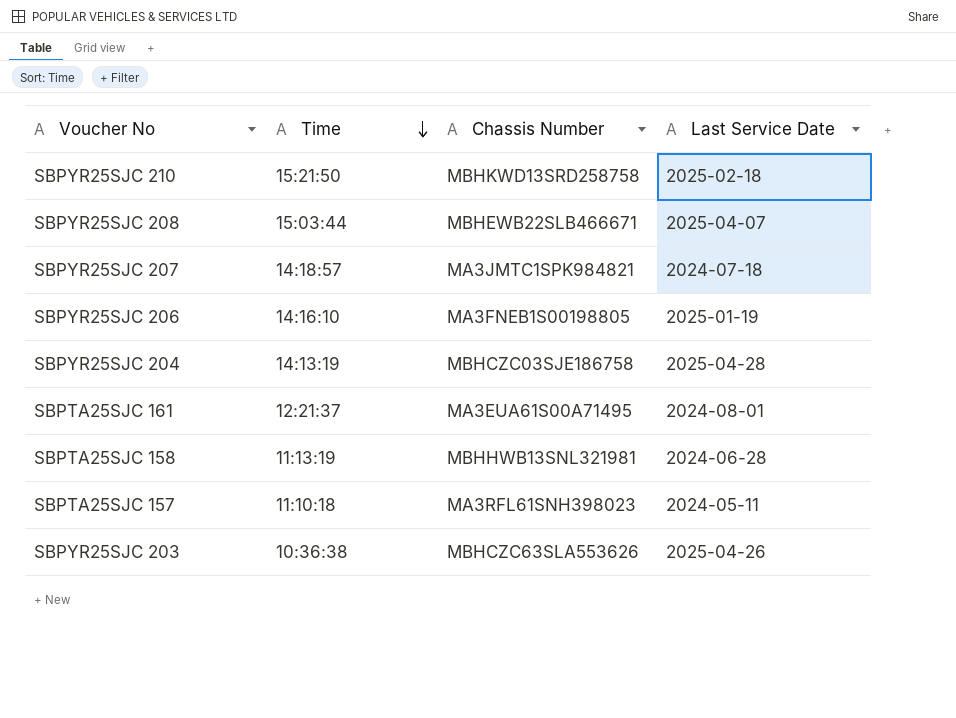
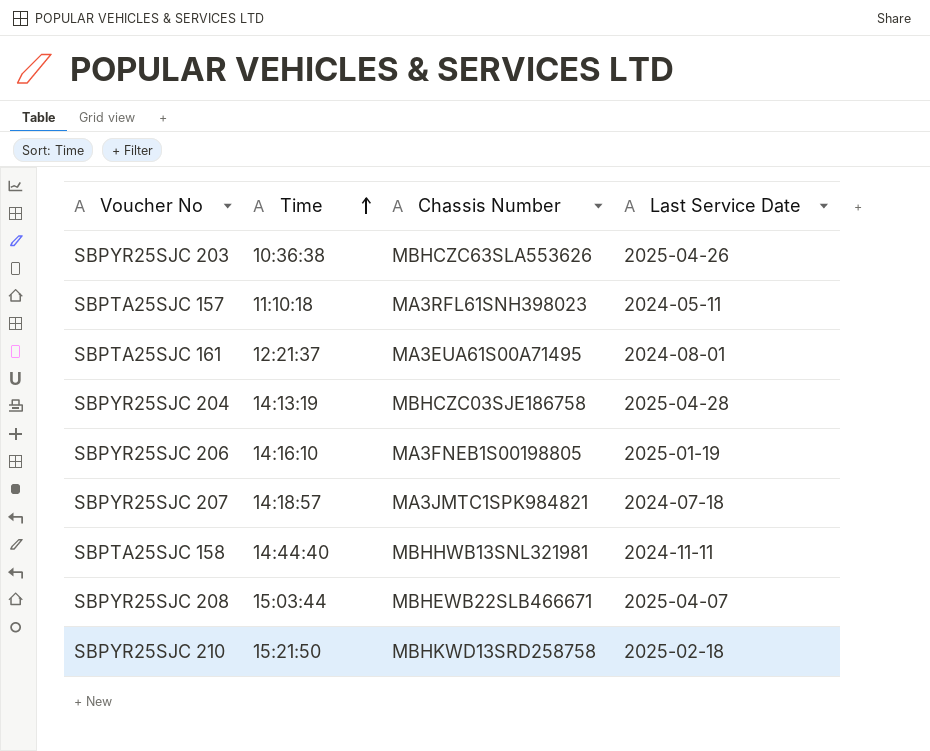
row order: Time descending -> Time ascending
SBPTA25SJC 158 | Time: 11:13:19 -> 14:44:40
SBPTA25SJC 158 | Last Service Date: 2024-06-28 -> 2024-11-11

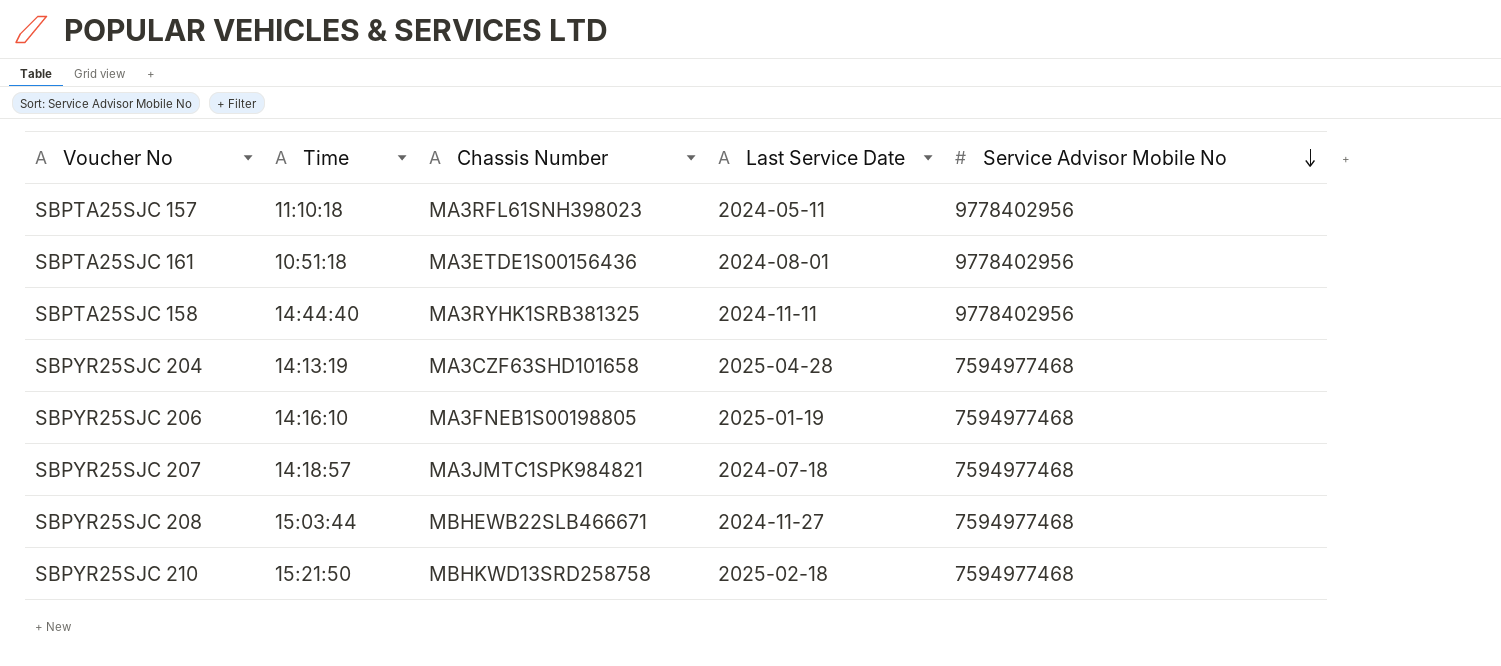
row order: Time ascending -> Service Advisor Mobile No descending
column Service Advisor Mobile No | position: none -> 5
row SBPYR25SJC 203: 10:36:38 | MBHCZC63SLA553626 | 2025-04-26 -> none
SBPTA25SJC 161 | Time: 12:21:37 -> 10:51:18
SBPTA25SJC 161 | Chassis Number: MA3EUA61S00A71495 -> MA3ETDE1S00156436
SBPTA25SJC 158 | Chassis Number: MBHHWB13SNL321981 -> MA3RYHK1SRB381325
SBPYR25SJC 204 | Chassis Number: MBHCZC03SJE186758 -> MA3CZF63SHD101658
SBPYR25SJC 208 | Last Service Date: 2025-04-07 -> 2024-11-27

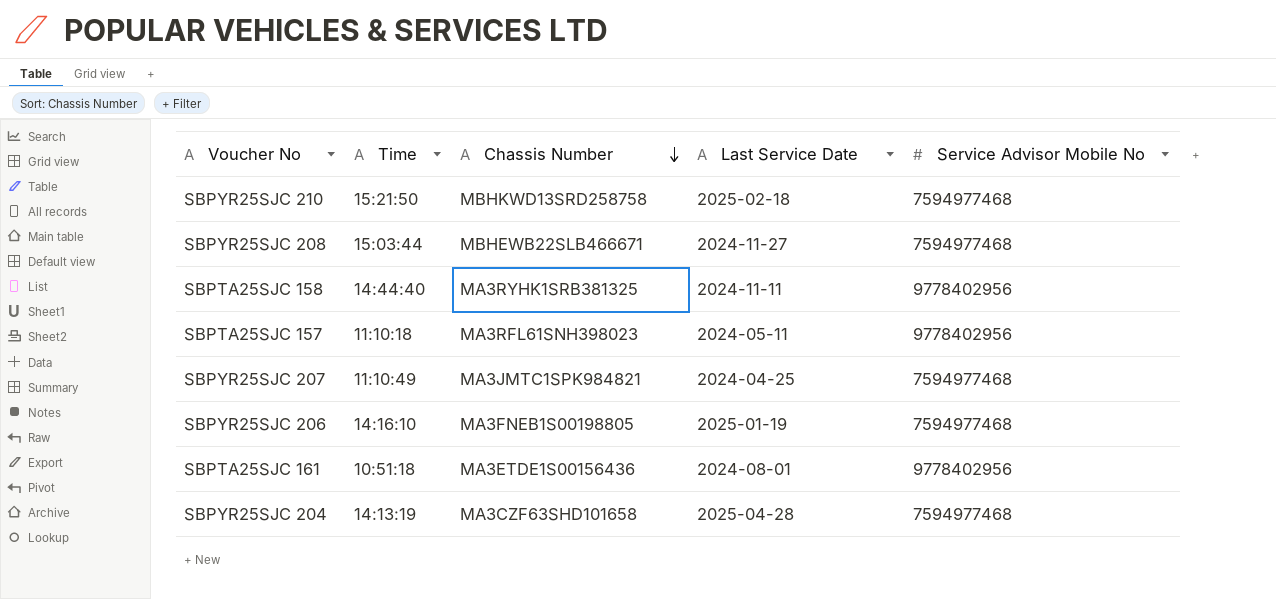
row order: Service Advisor Mobile No descending -> Chassis Number descending
SBPYR25SJC 207 | Time: 14:18:57 -> 11:10:49
SBPYR25SJC 207 | Last Service Date: 2024-07-18 -> 2024-04-25

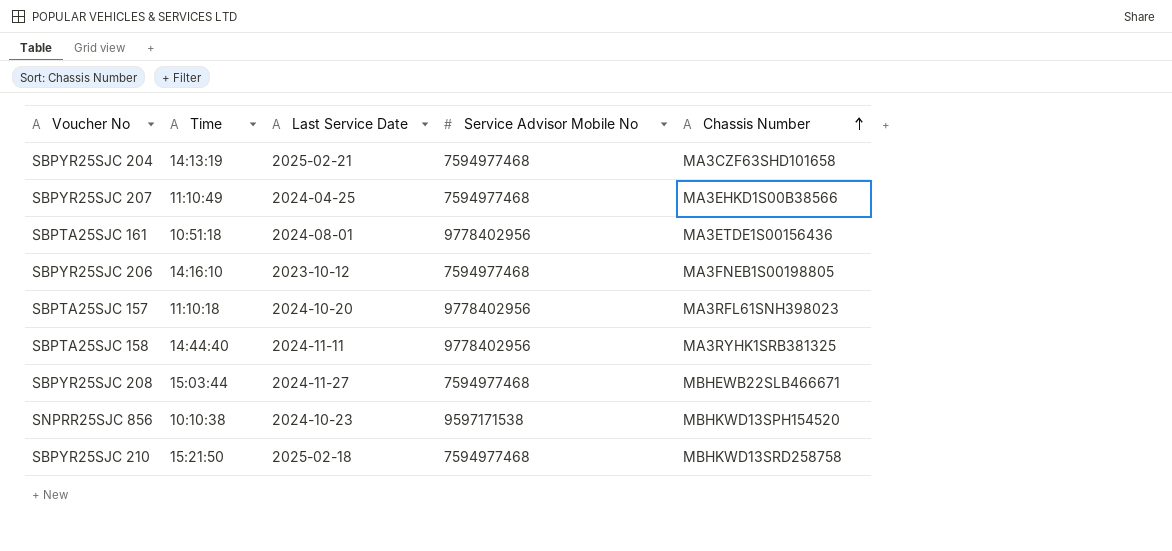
row order: Chassis Number descending -> Chassis Number ascending
column Chassis Number | position: 3 -> 5
SBPYR25SJC 204 | Last Service Date: 2025-04-28 -> 2025-02-21
SBPYR25SJC 207 | Chassis Number: MA3JMTC1SPK984821 -> MA3EHKD1S00B38566
SBPYR25SJC 206 | Last Service Date: 2025-01-19 -> 2023-10-12
SBPTA25SJC 157 | Last Service Date: 2024-05-11 -> 2024-10-20
row SNPRR25SJC 856: none -> 10:10:38 | 2024-10-23 | 9597171538 | MBHKWD13SPH154520

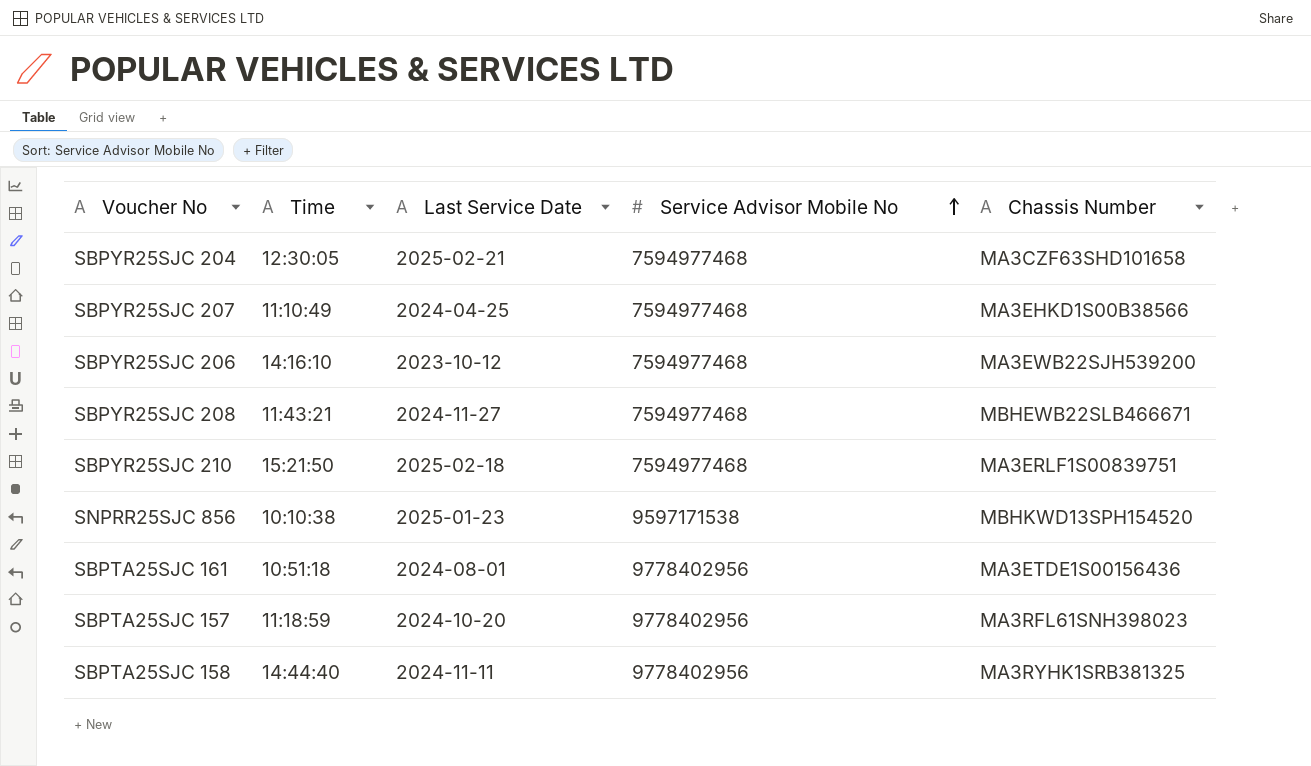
row order: Chassis Number ascending -> Service Advisor Mobile No ascending
SBPYR25SJC 204 | Time: 14:13:19 -> 12:30:05
SBPYR25SJC 206 | Chassis Number: MA3FNEB1S00198805 -> MA3EWB22SJH539200
SBPYR25SJC 208 | Time: 15:03:44 -> 11:43:21
SBPYR25SJC 210 | Chassis Number: MBHKWD13SRD258758 -> MA3ERLF1S00839751
SNPRR25SJC 856 | Last Service Date: 2024-10-23 -> 2025-01-23
SBPTA25SJC 157 | Time: 11:10:18 -> 11:18:59

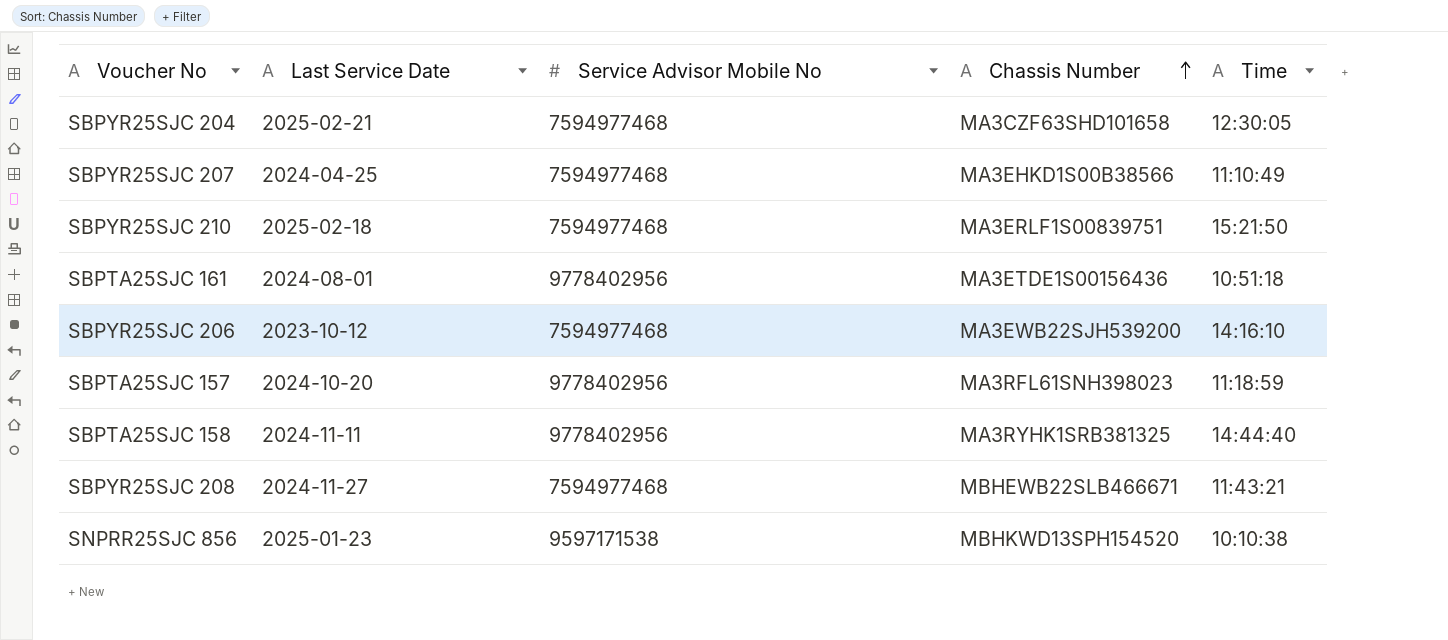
row order: Service Advisor Mobile No ascending -> Chassis Number ascending
column Time | position: 2 -> 5

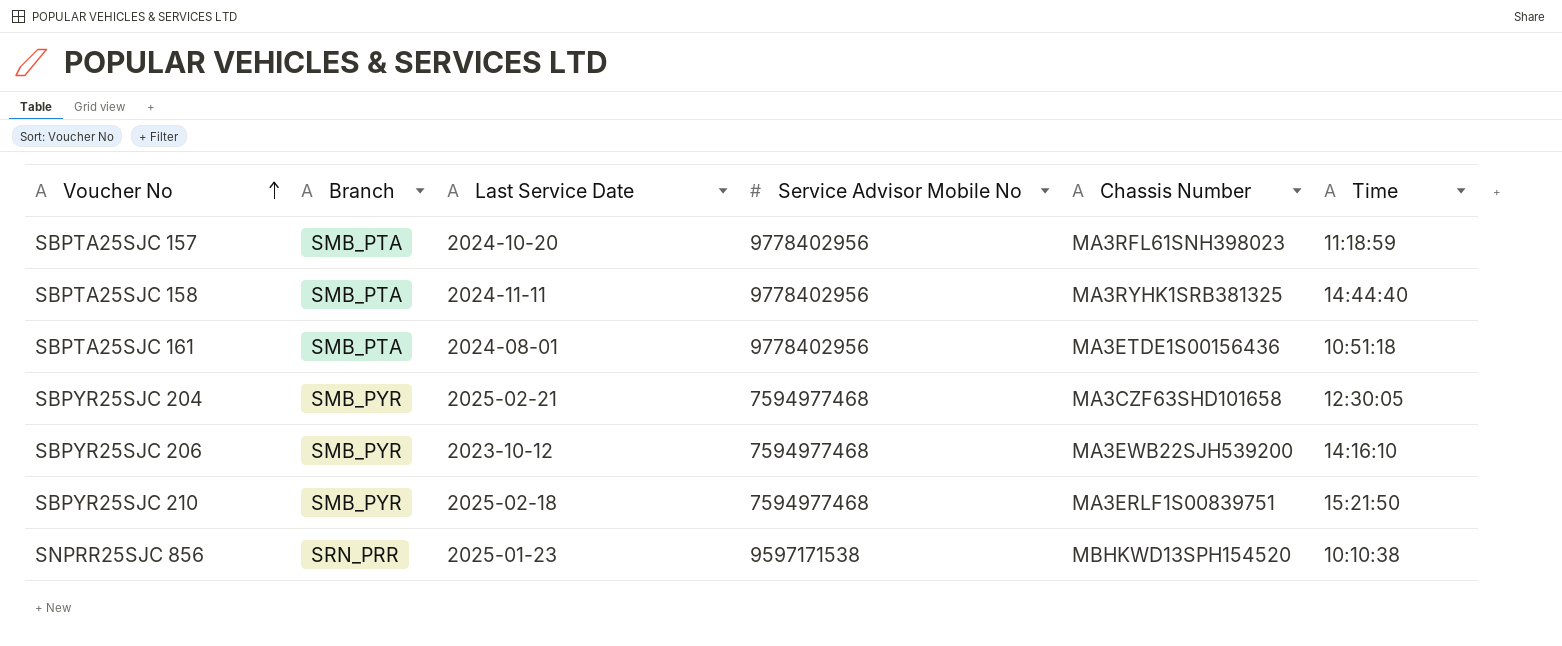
row order: Chassis Number ascending -> Voucher No ascending
column Branch | position: none -> 2
row SBPYR25SJC 207: 2024-04-25 | 7594977468 | MA3EHKD1S00B38566 | 11:10:49 -> none
row SBPYR25SJC 208: 2024-11-27 | 7594977468 | MBHEWB22SLB466671 | 11:43:21 -> none

